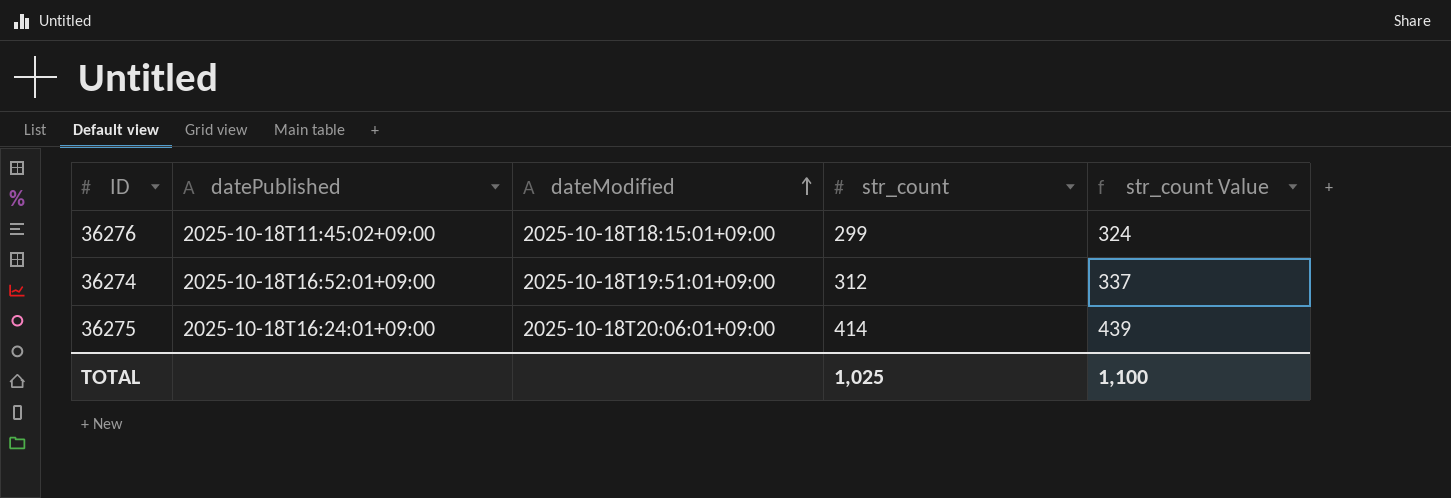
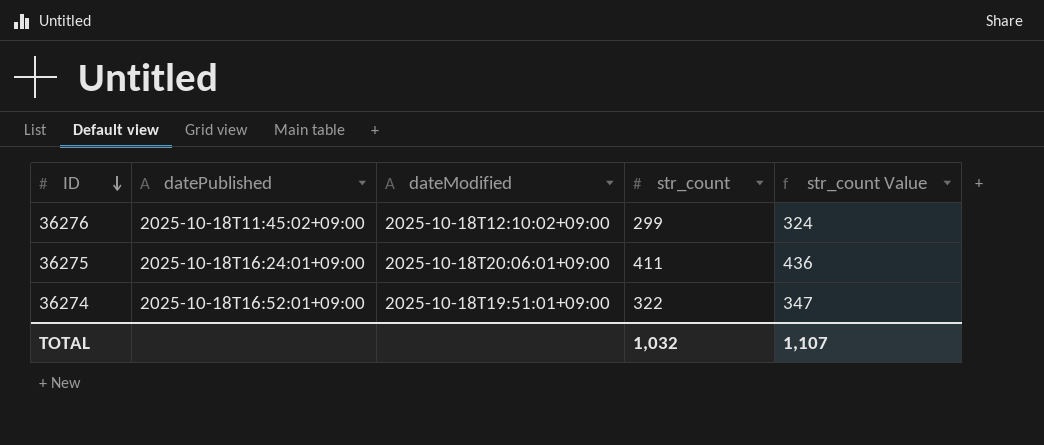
row order: dateModified ascending -> ID descending
36276 | dateModified: 2025-10-18T18:15:01+09:00 -> 2025-10-18T12:10:02+09:00
36275 | str_count: 414 -> 411
36275 | str_count Value: 439 -> 436
36274 | str_count: 312 -> 322
36274 | str_count Value: 337 -> 347
TOTAL | str_count: 1,025 -> 1,032
TOTAL | str_count Value: 1,100 -> 1,107

